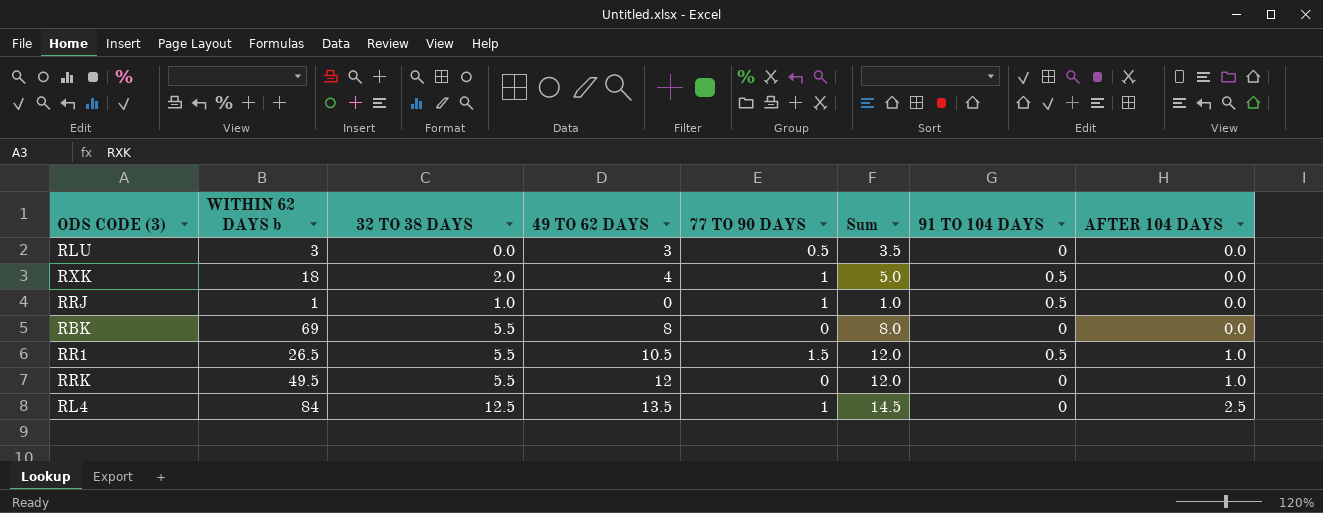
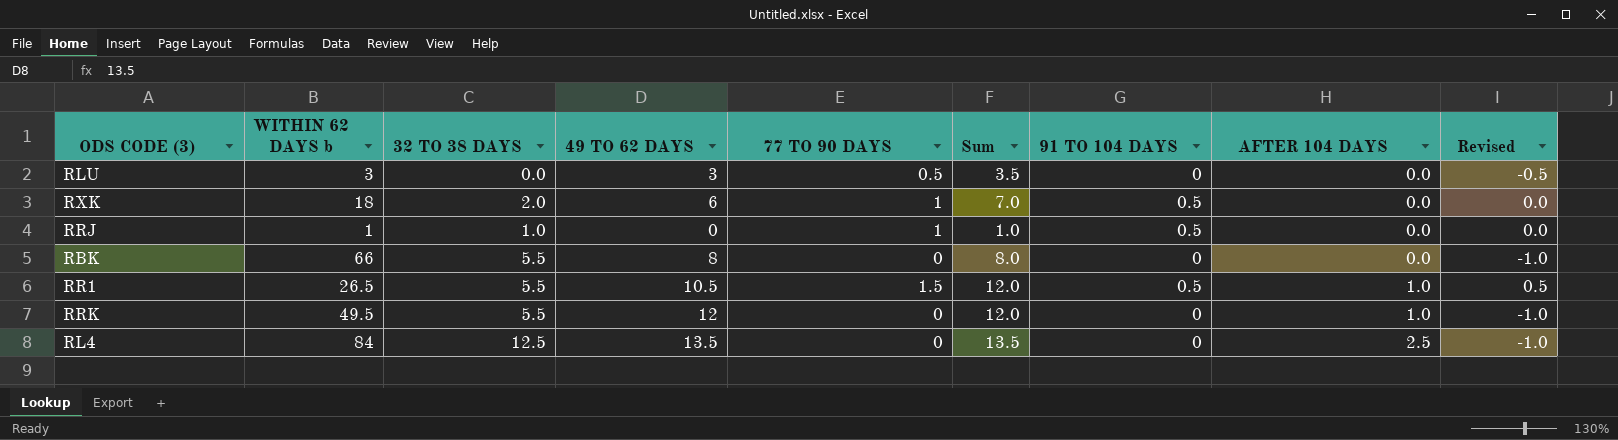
column Revised | formula: none -> [77 TO 90 DAYS] - 1
RXK | 49 TO 62 DAYS: 4 -> 6
RXK | Sum: 5.0 -> 7.0
RBK | WITHIN 62 DAYS b: 69 -> 66
RL4 | 77 TO 90 DAYS: 1 -> 0
RL4 | Sum: 14.5 -> 13.5

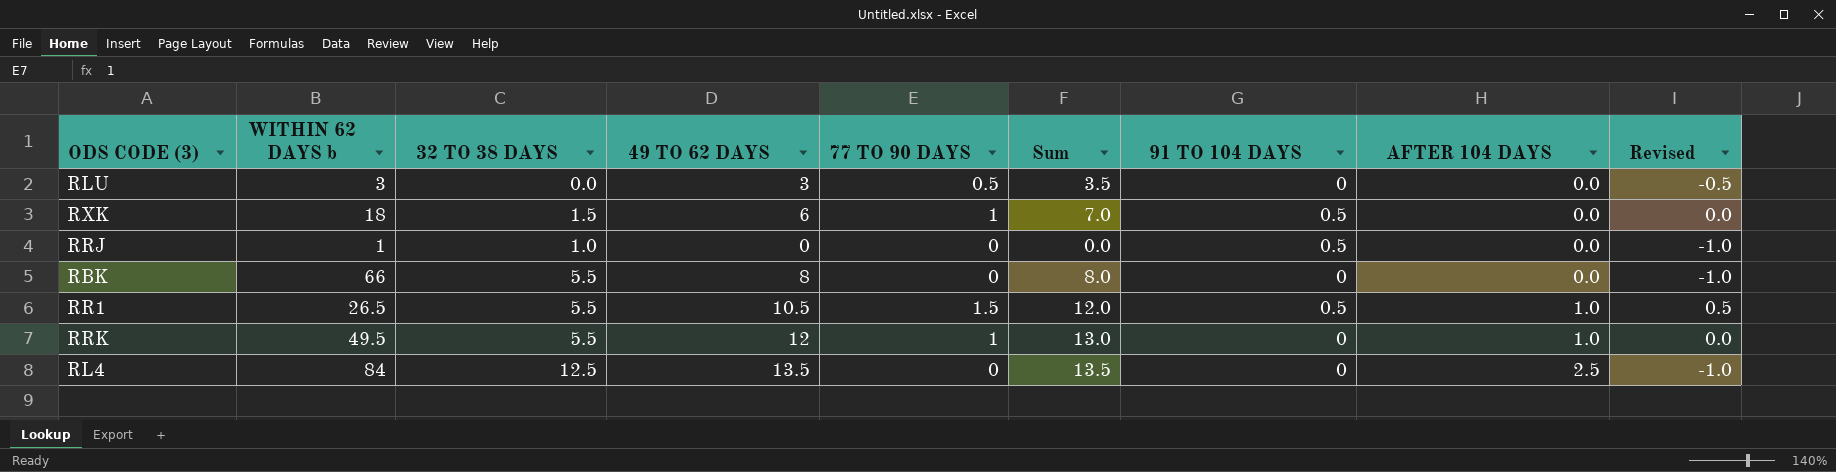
RXK | 32 TO 38 DAYS: 2.0 -> 1.5
RRJ | 77 TO 90 DAYS: 1 -> 0
RRJ | Sum: 1.0 -> 0.0
RRJ | Revised: 0.0 -> -1.0
RRK | 77 TO 90 DAYS: 0 -> 1
RRK | Sum: 12.0 -> 13.0
RRK | Revised: -1.0 -> 0.0

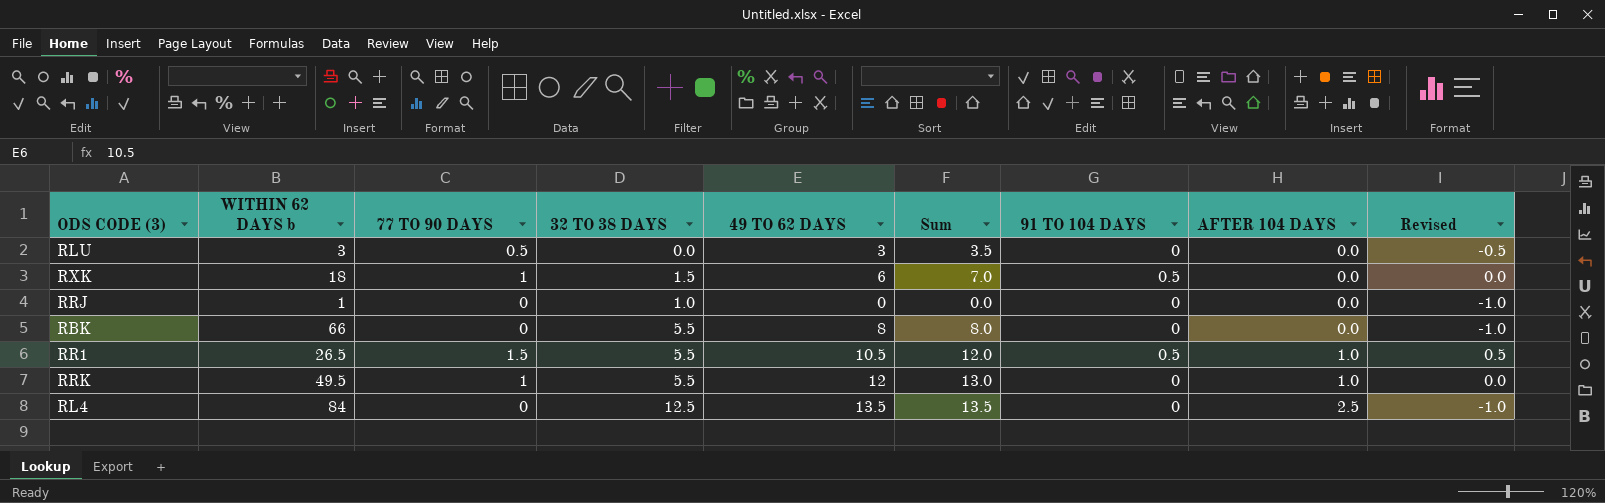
column 77 TO 90 DAYS | position: 5 -> 3
RRJ | 91 TO 104 DAYS: 0.5 -> 0

